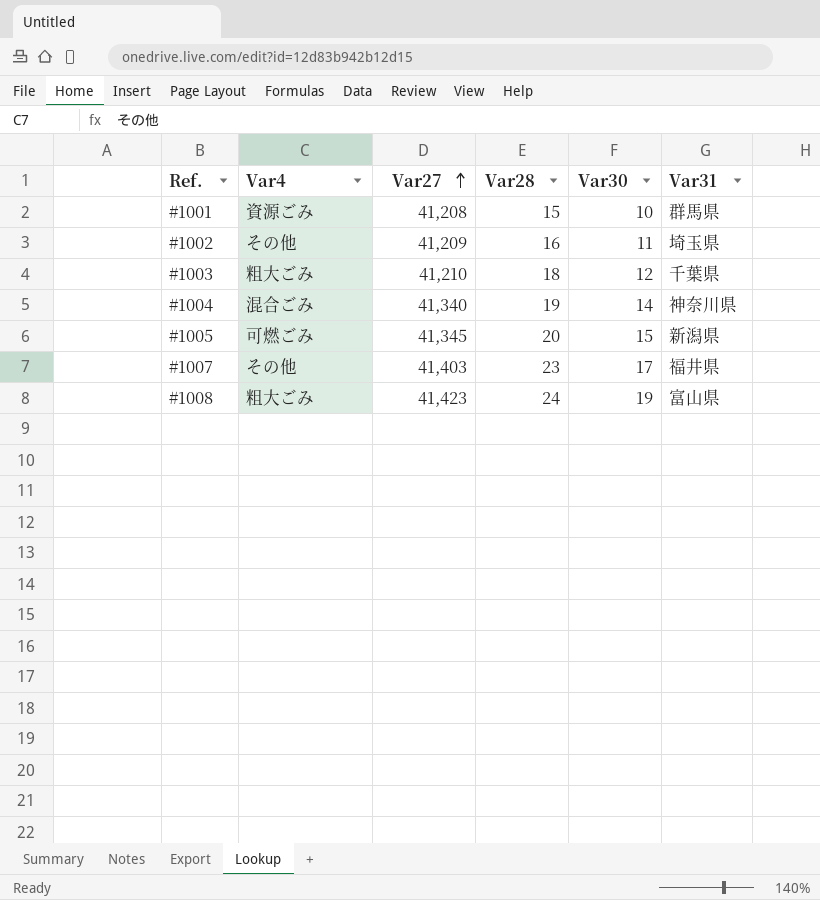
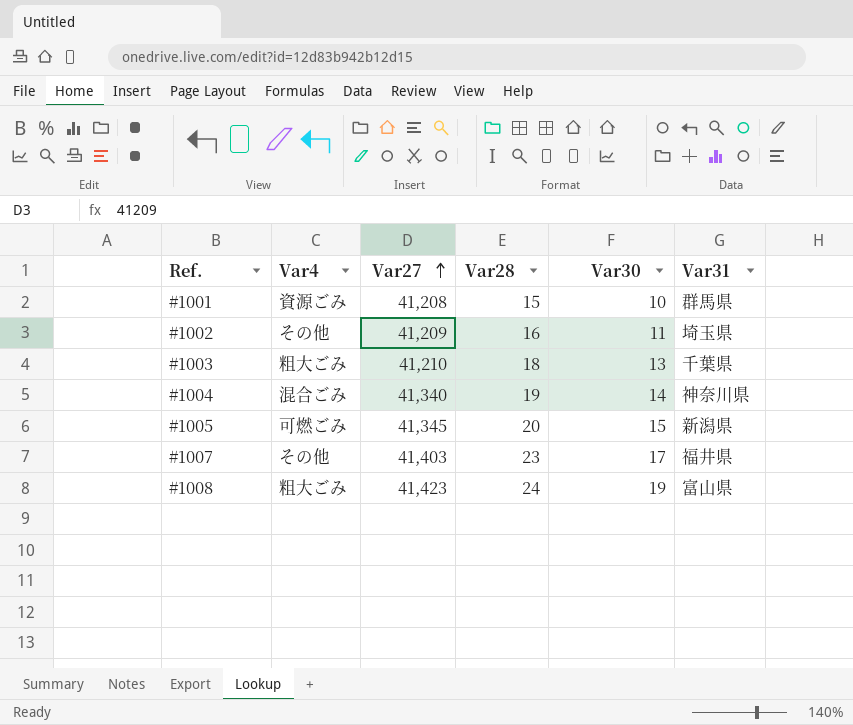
#1003 | Var30: 12 -> 13

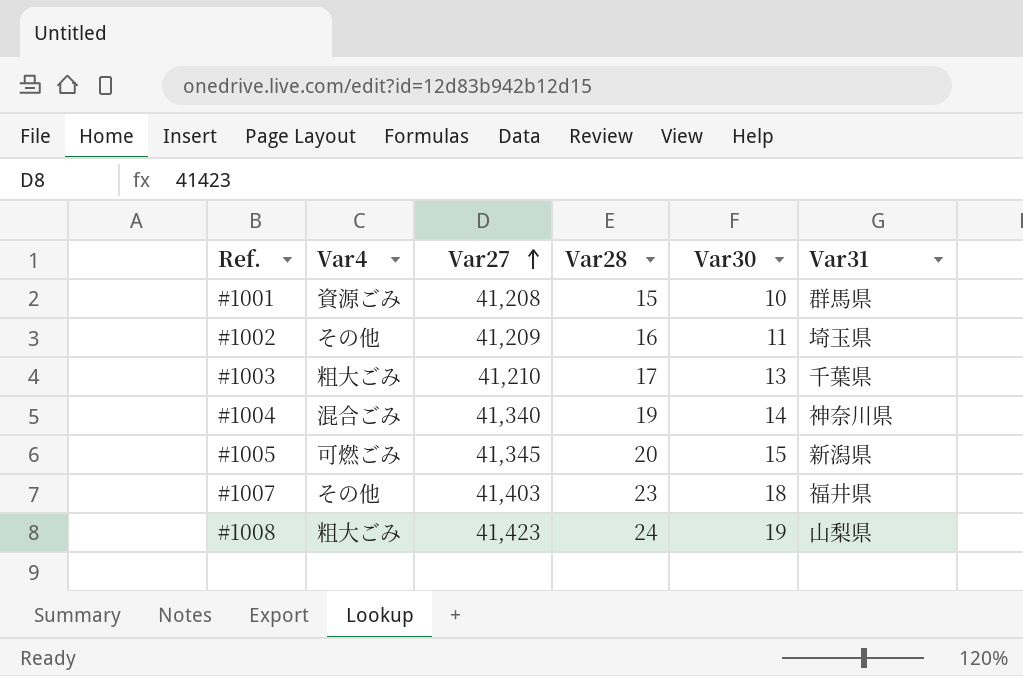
#1003 | Var28: 18 -> 17
#1007 | Var30: 17 -> 18
#1008 | Var31: 富山県 -> 山梨県

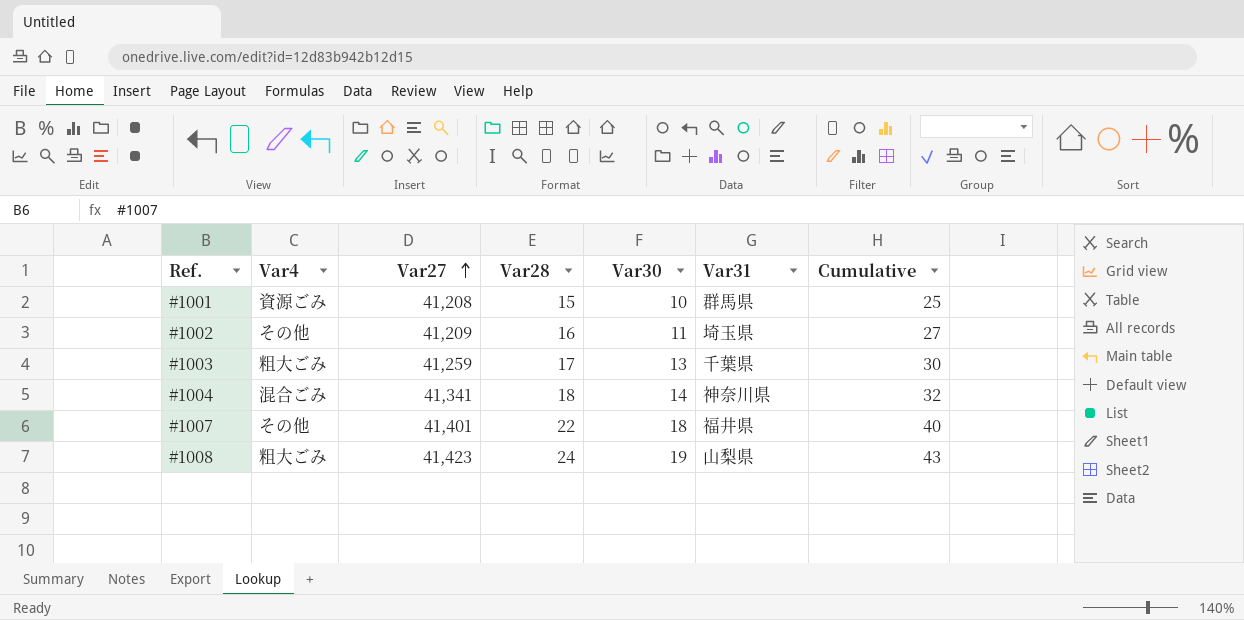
column Cumulative | formula: none -> [Var28] + [Var30]
row #1005: 可燃ごみ | 41,345 | 20 | 15 | 新潟県 -> none
#1003 | Var27: 41,210 -> 41,259
#1004 | Var27: 41,340 -> 41,341
#1004 | Var28: 19 -> 18
#1007 | Var27: 41,403 -> 41,401
#1007 | Var28: 23 -> 22

